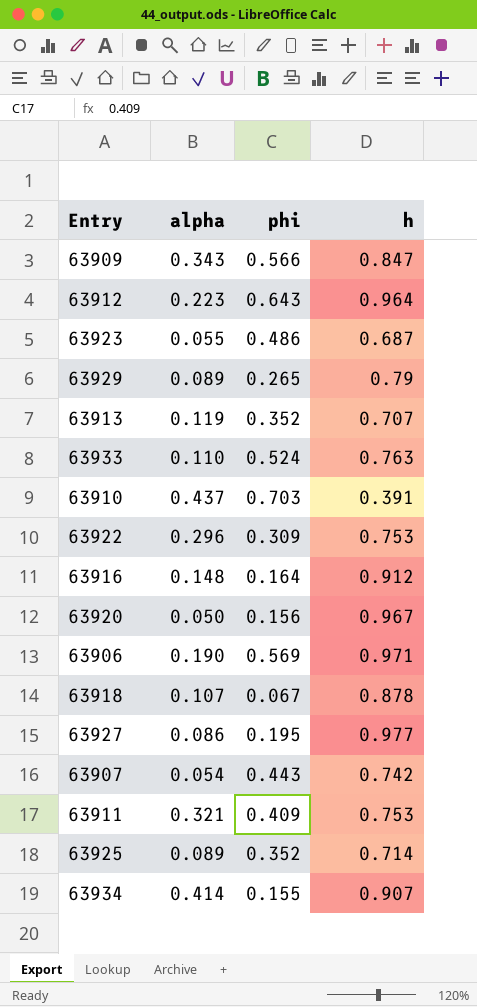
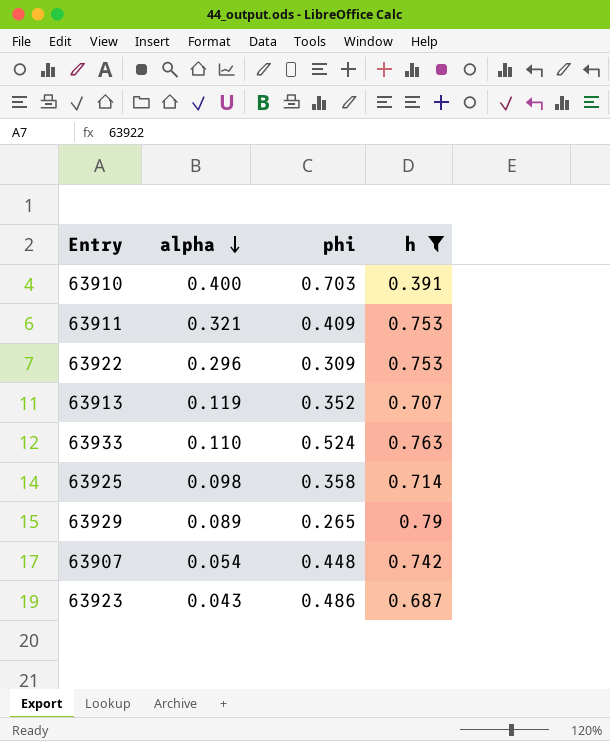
filter: none -> h <= 0.79
row order: none -> alpha descending
63910 | alpha: 0.437 -> 0.400
63925 | alpha: 0.089 -> 0.098
63925 | phi: 0.352 -> 0.358
63907 | phi: 0.443 -> 0.448
63923 | alpha: 0.055 -> 0.043

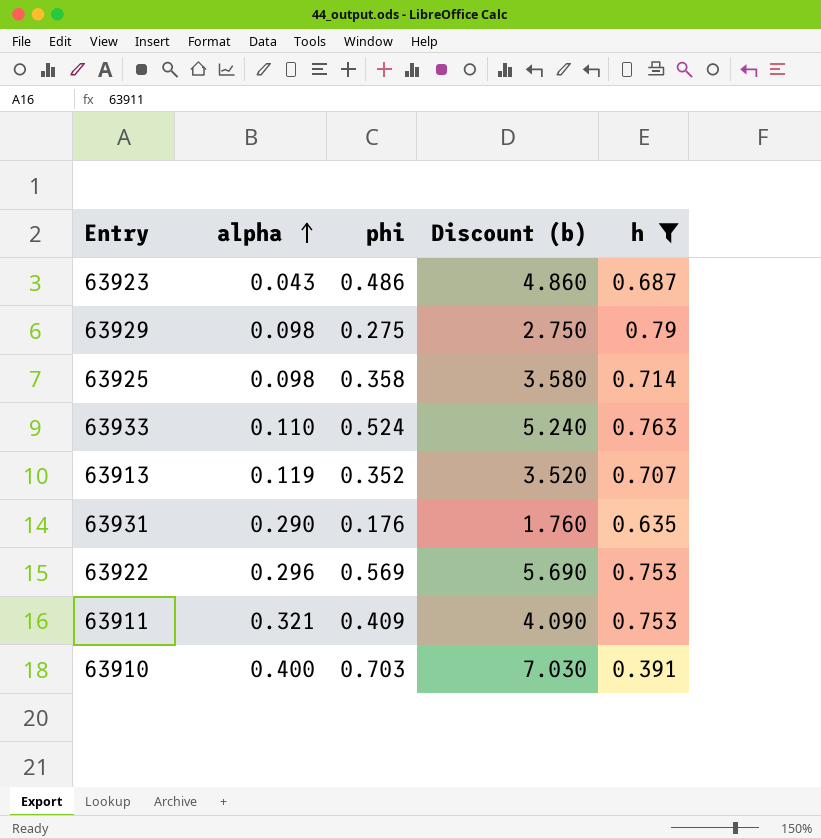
row order: alpha descending -> alpha ascending
column Discount (b) | formula: none -> [phi] * 10
row 63907: 0.054 | 0.448 | 0.742 -> none
63929 | alpha: 0.089 -> 0.098
63929 | phi: 0.265 -> 0.275
row 63931: none -> 0.290 | 0.176 | 1.760 | 0.635
63922 | phi: 0.309 -> 0.569

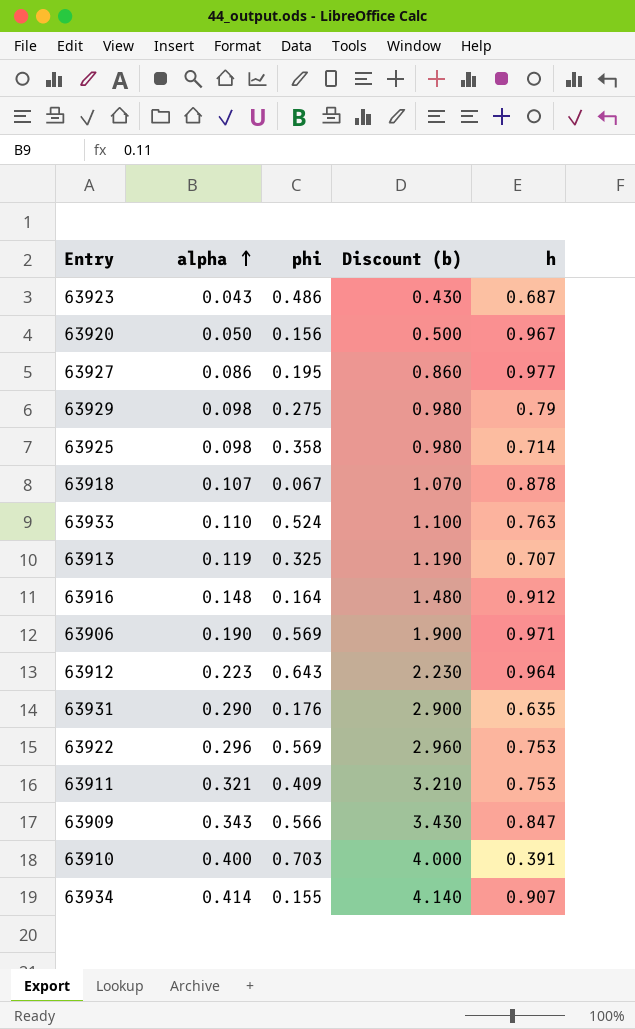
filter: h <= 0.79 -> none
column Discount (b) | formula: [phi] * 10 -> [alpha] * 10
63913 | phi: 0.352 -> 0.325

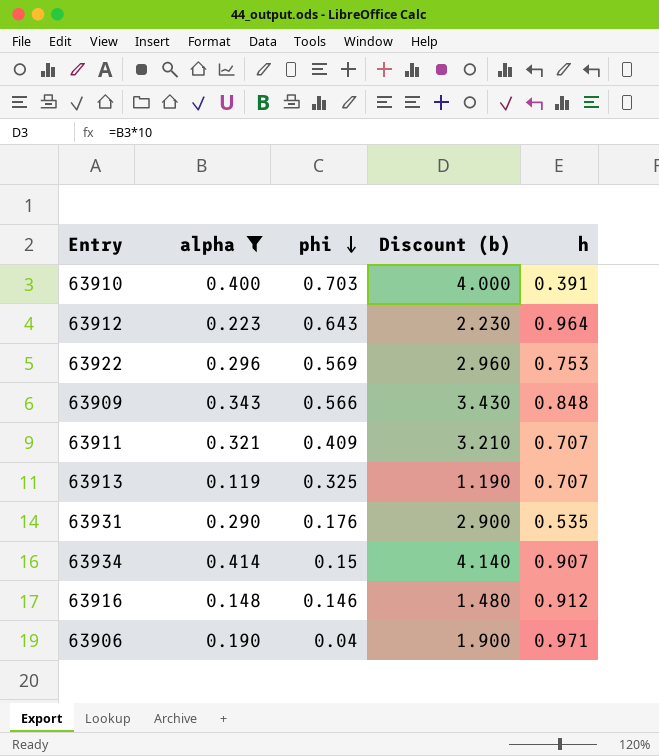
filter: none -> alpha >= 0.119
row order: alpha ascending -> phi descending
63909 | h: 0.847 -> 0.848
63911 | h: 0.753 -> 0.707
63931 | h: 0.635 -> 0.535
63934 | phi: 0.155 -> 0.15
63916 | phi: 0.164 -> 0.146
63906 | phi: 0.569 -> 0.04

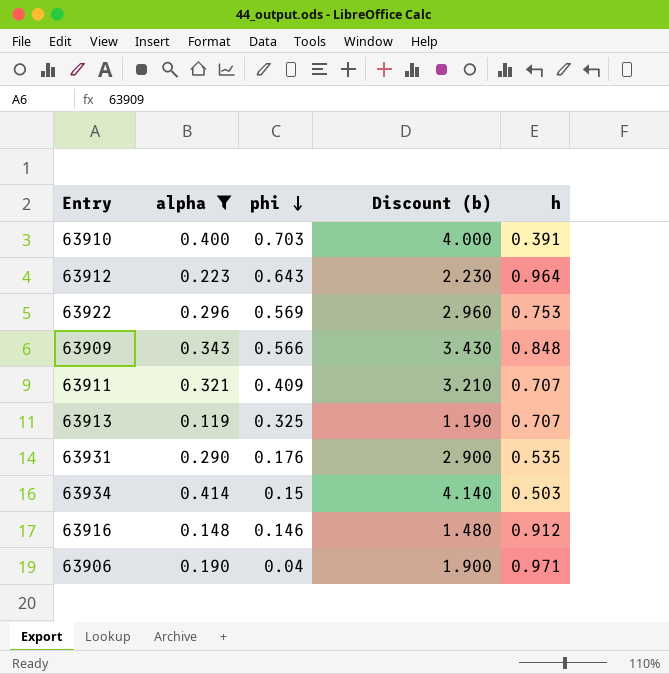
63934 | h: 0.907 -> 0.503

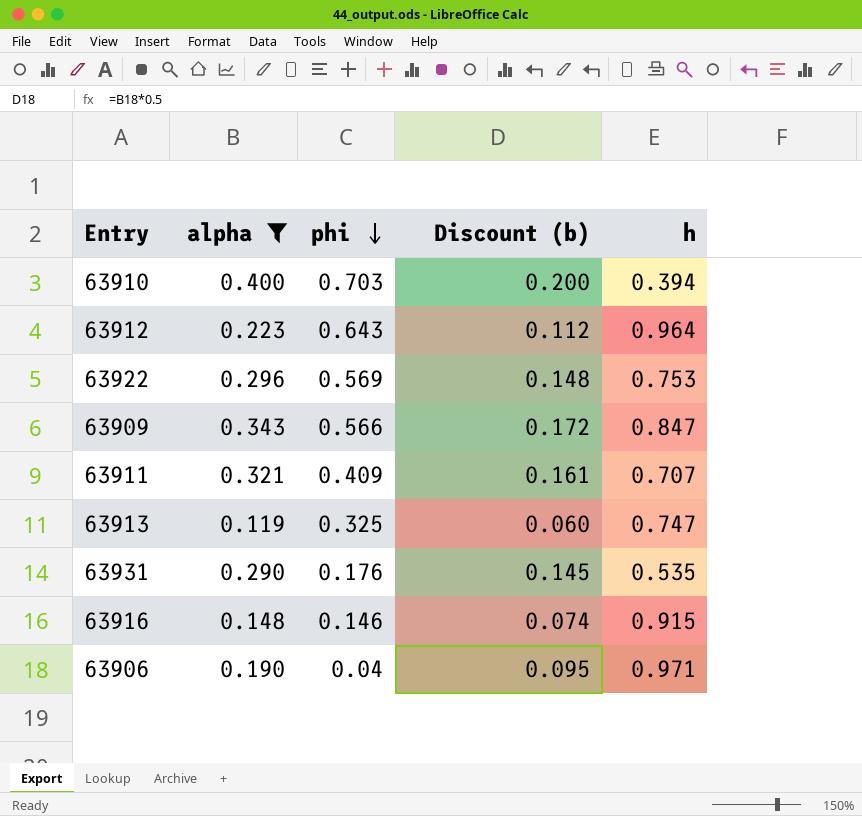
column Discount (b) | formula: [alpha] * 10 -> [alpha] * 0.5
row 63934: 0.414 | 0.15 | 4.140 | 0.503 -> none
63910 | h: 0.391 -> 0.394
63909 | h: 0.848 -> 0.847
63913 | h: 0.707 -> 0.747
63916 | h: 0.912 -> 0.915

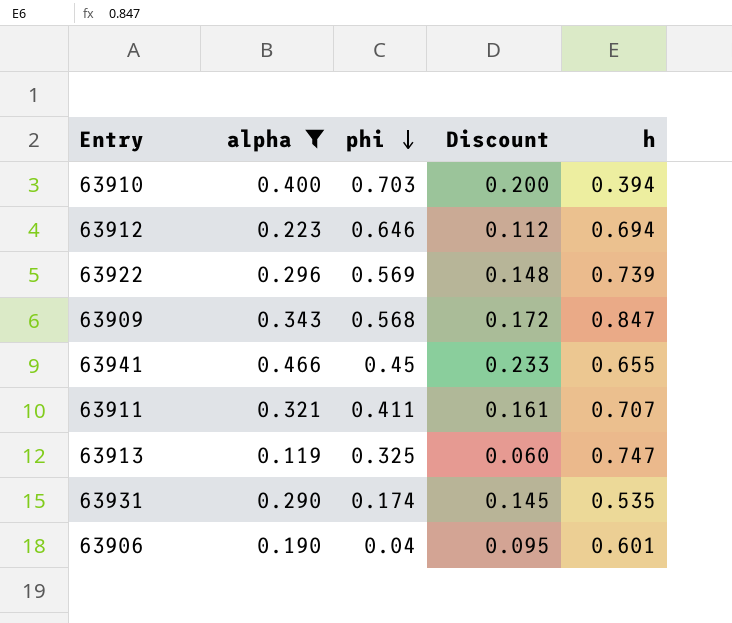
column name: Discount (b) -> Discount
row 63916: 0.148 | 0.146 | 0.074 | 0.915 -> none
63912 | phi: 0.643 -> 0.646
63912 | h: 0.964 -> 0.694
63922 | h: 0.753 -> 0.739
63909 | phi: 0.566 -> 0.568
row 63941: none -> 0.466 | 0.45 | 0.233 | 0.655
63911 | phi: 0.409 -> 0.411
63931 | phi: 0.176 -> 0.174
63906 | h: 0.971 -> 0.601

